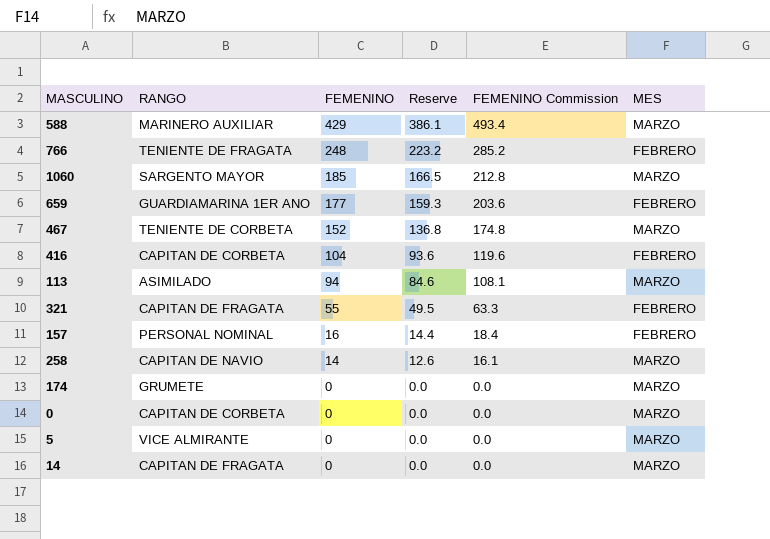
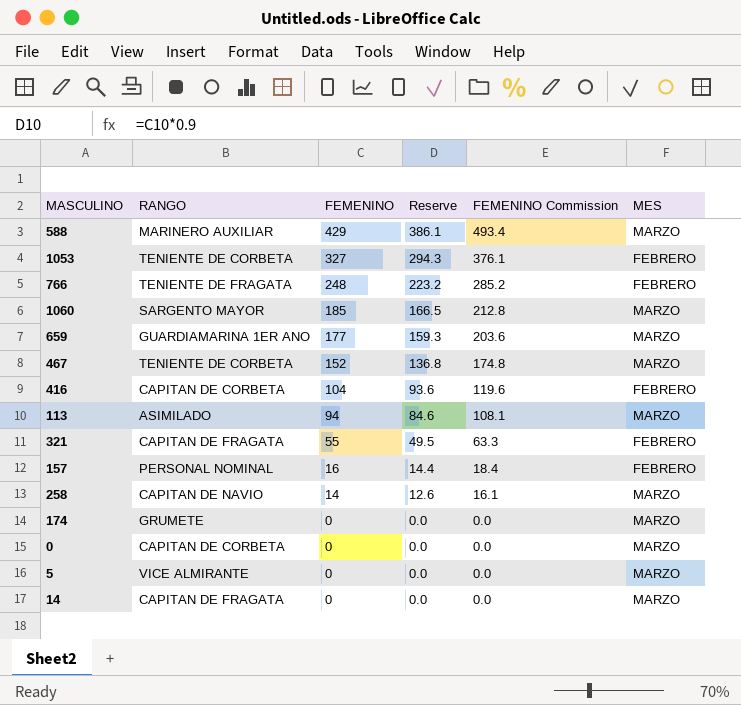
row 1053: none -> TENIENTE DE CORBETA | 327 | 294.3 | 376.1 | FEBRERO
659 | MES: FEBRERO -> MARZO

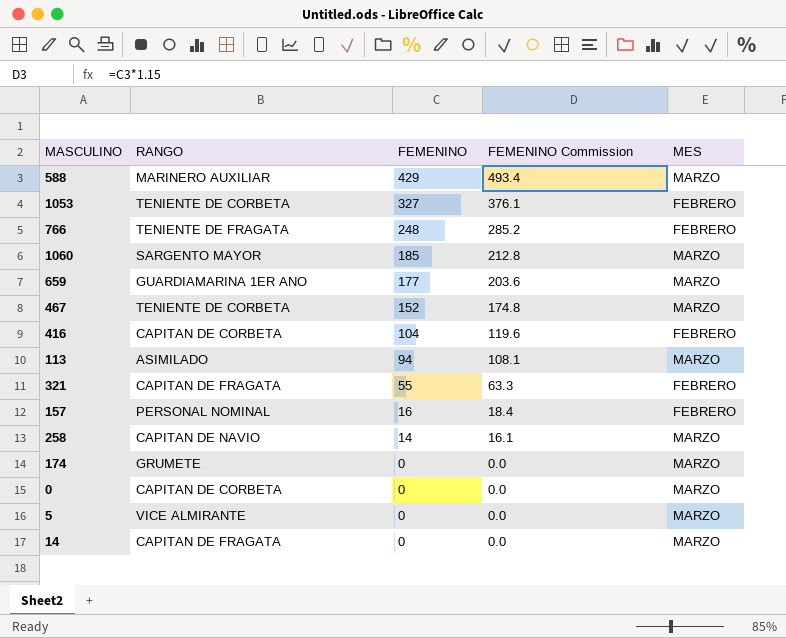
column Reserve | formula: [FEMENINO] * 0.9 -> none

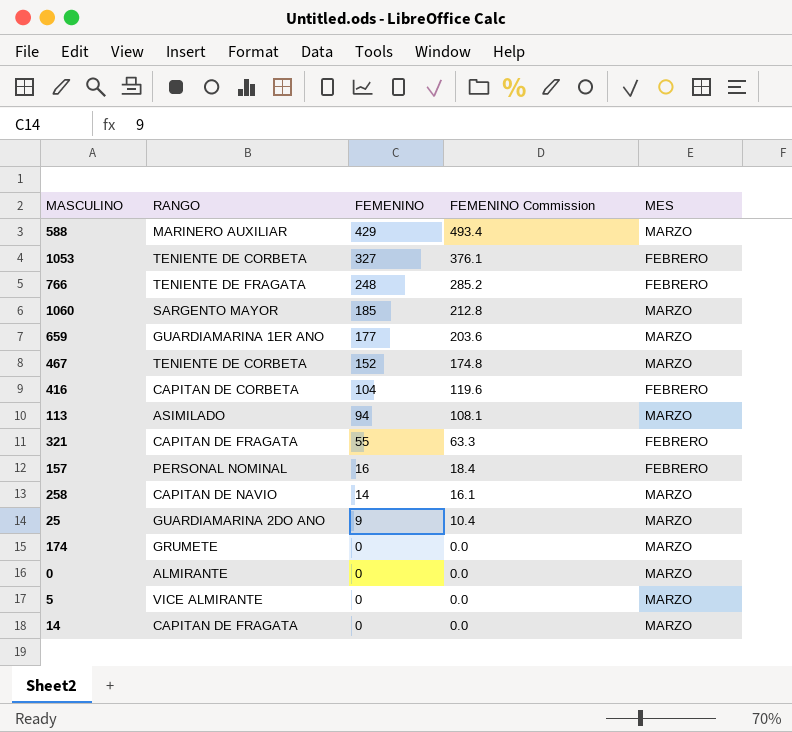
row 25: none -> GUARDIAMARINA 2DO ANO | 9 | 10.4 | MARZO
0 | RANGO: CAPITAN DE CORBETA -> ALMIRANTE

